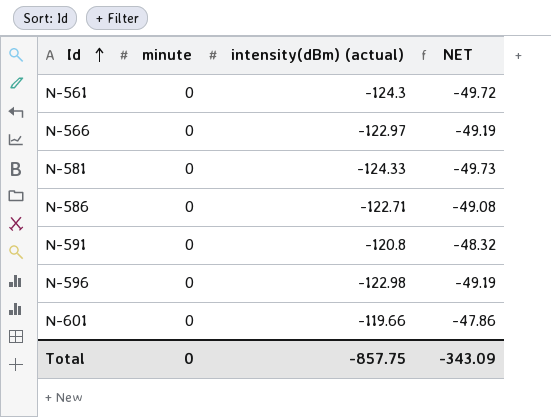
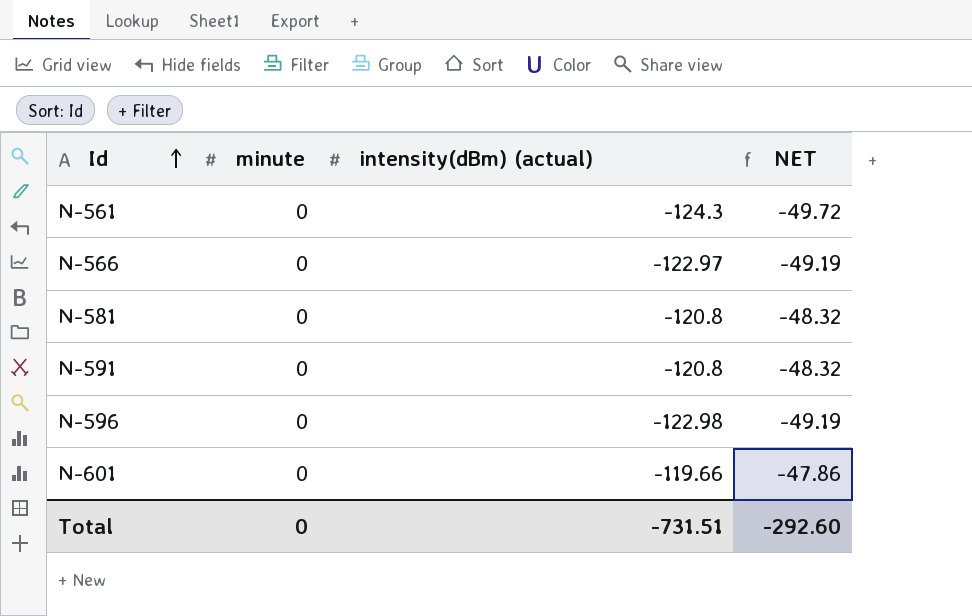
row N-586: 0 | -122.71 | -49.08 -> none
N-581 | intensity(dBm) (actual): -124.33 -> -120.8
N-581 | NET: -49.73 -> -48.32
Total | intensity(dBm) (actual): -857.75 -> -731.51
Total | NET: -343.09 -> -292.60

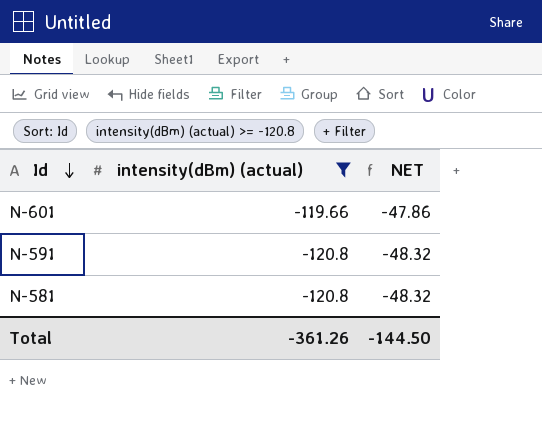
filter: none -> intensity(dBm) (actual) >= -120.8
row order: Id ascending -> Id descending
column minute | position: 2 -> none
Total | intensity(dBm) (actual): -731.51 -> -361.26
Total | NET: -292.60 -> -144.50

